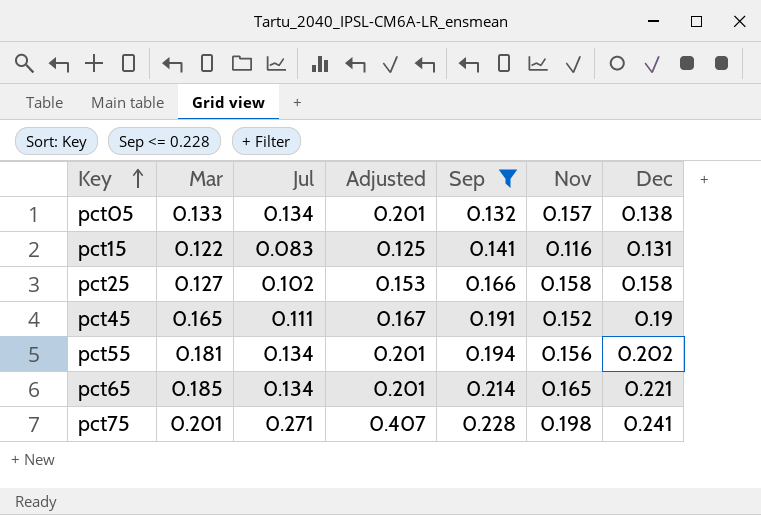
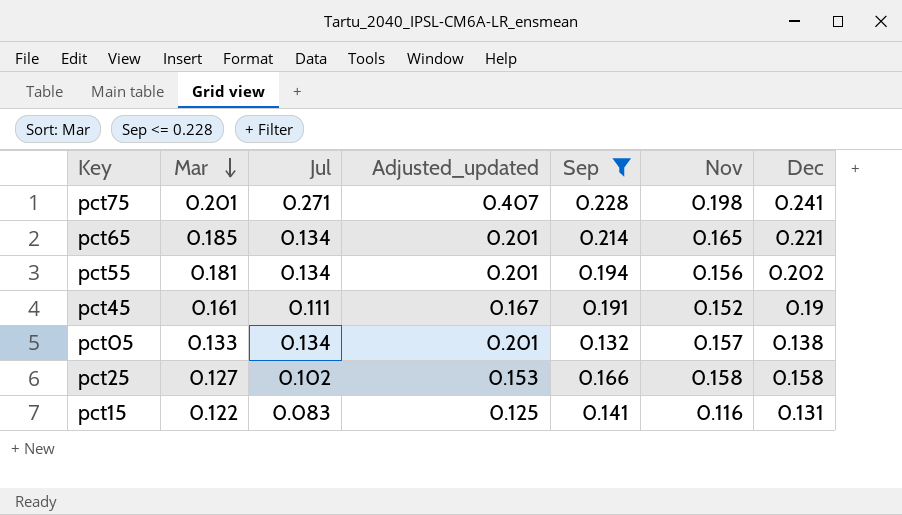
row order: Key ascending -> Mar descending
column name: Adjusted -> Adjusted_updated
pct45 | Mar: 0.165 -> 0.161

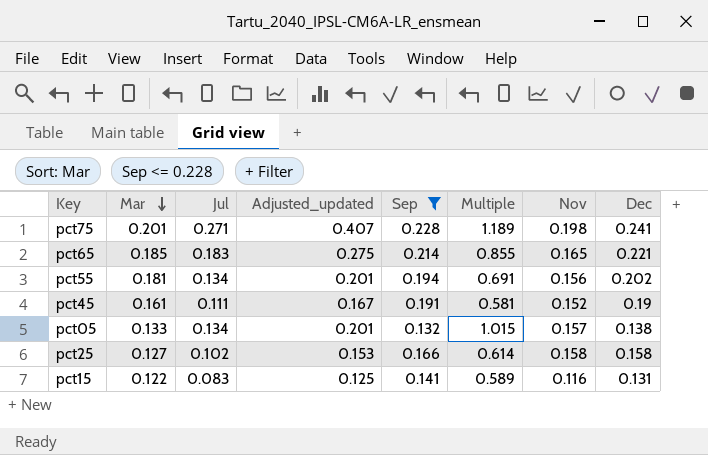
column Multiple | formula: none -> [Jul] / [Sep]
pct65 | Jul: 0.134 -> 0.183
pct65 | Adjusted_updated: 0.201 -> 0.275

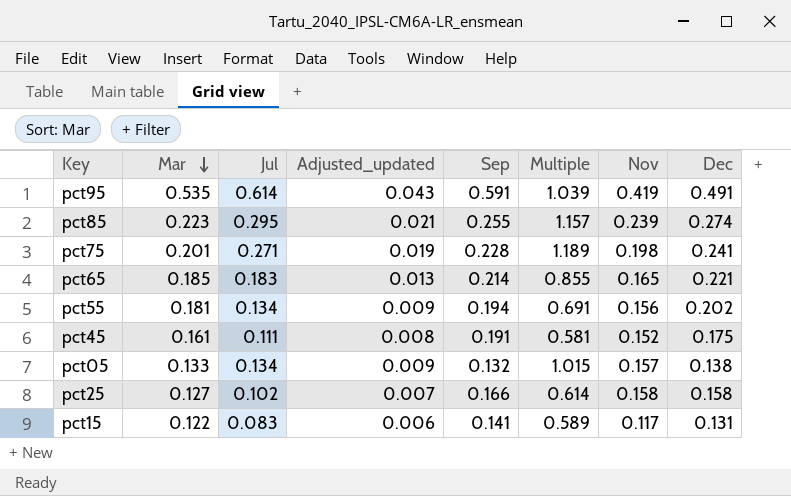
filter: Sep <= 0.228 -> none
column Adjusted_updated | formula: [Jul] * 1.5 -> [Jul] * 0.07
pct45 | Dec: 0.19 -> 0.175
pct15 | Nov: 0.116 -> 0.117

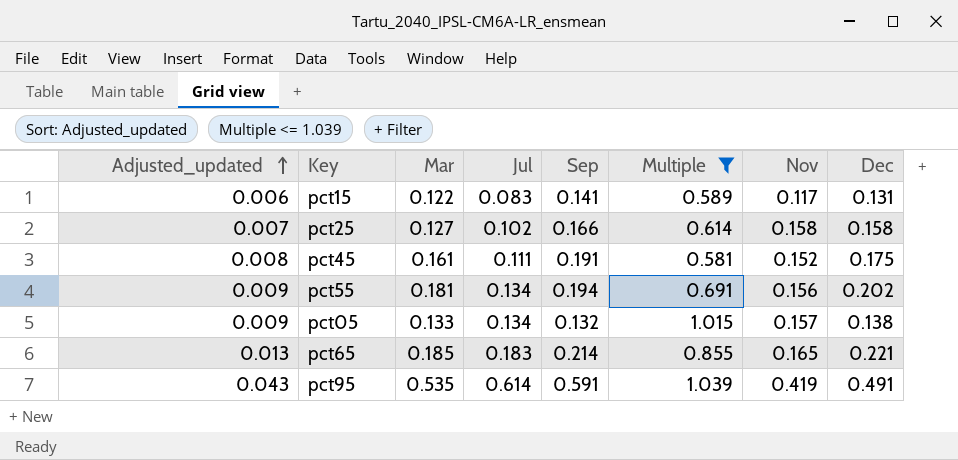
filter: none -> Multiple <= 1.039
row order: Mar descending -> Adjusted_updated ascending
column Adjusted_updated | position: 4 -> 1

